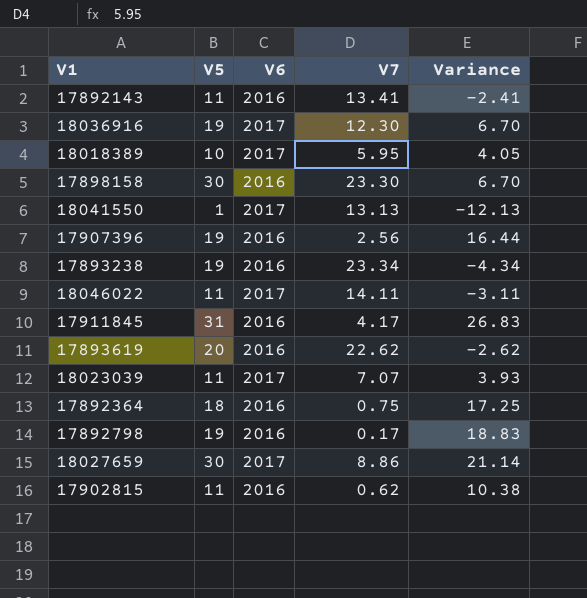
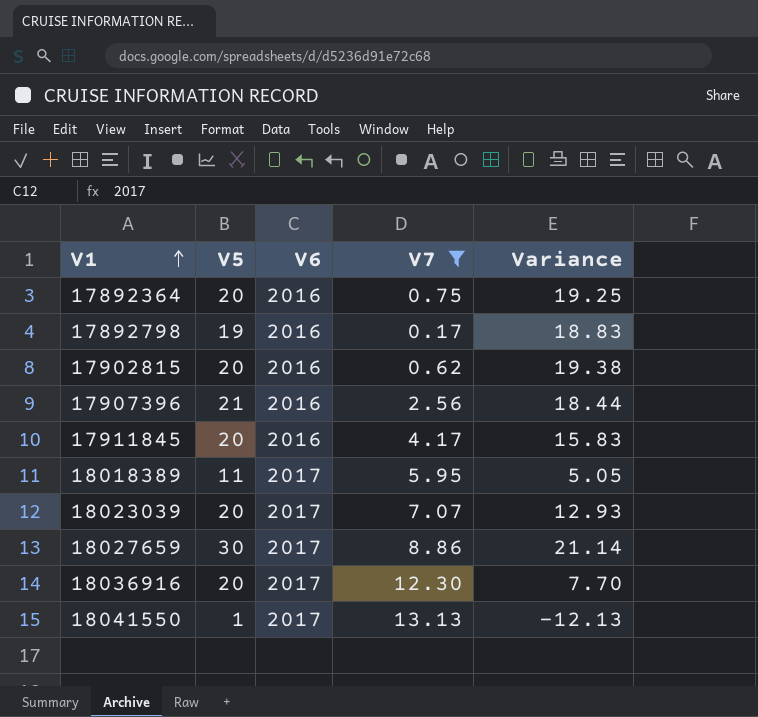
filter: none -> V7 <= 13.13
row order: none -> V1 ascending
17892364 | V5: 18 -> 20
17892364 | Variance: 17.25 -> 19.25
17902815 | V5: 11 -> 20
17902815 | Variance: 10.38 -> 19.38
17907396 | V5: 19 -> 21
17907396 | Variance: 16.44 -> 18.44
17911845 | V5: 31 -> 20
17911845 | Variance: 26.83 -> 15.83
18018389 | V5: 10 -> 11
18018389 | Variance: 4.05 -> 5.05
18023039 | V5: 11 -> 20
18023039 | Variance: 3.93 -> 12.93
18036916 | V5: 19 -> 20
18036916 | Variance: 6.70 -> 7.70

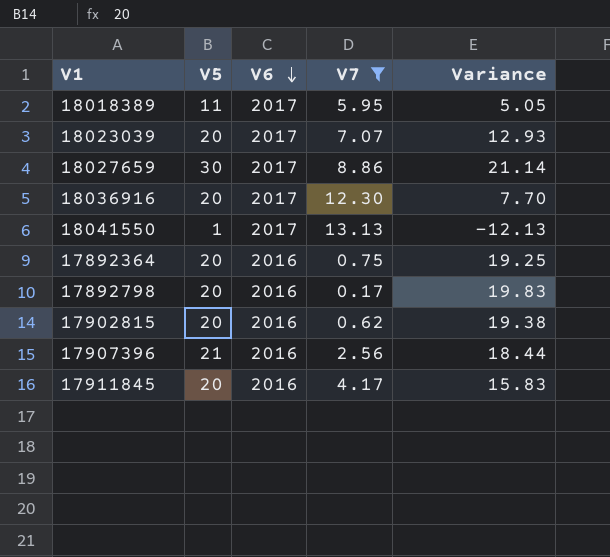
row order: V1 ascending -> V6 descending
17892798 | V5: 19 -> 20
17892798 | Variance: 18.83 -> 19.83

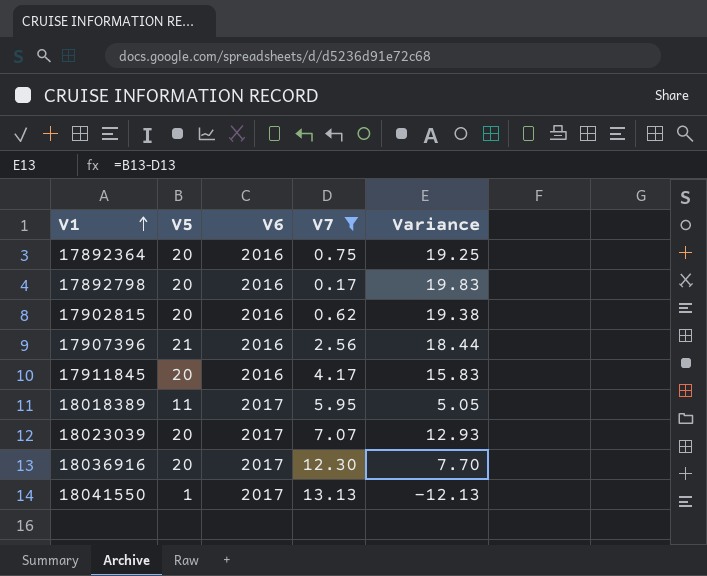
row order: V6 descending -> V1 ascending
row 18027659: 30 | 2017 | 8.86 | 21.14 -> none

